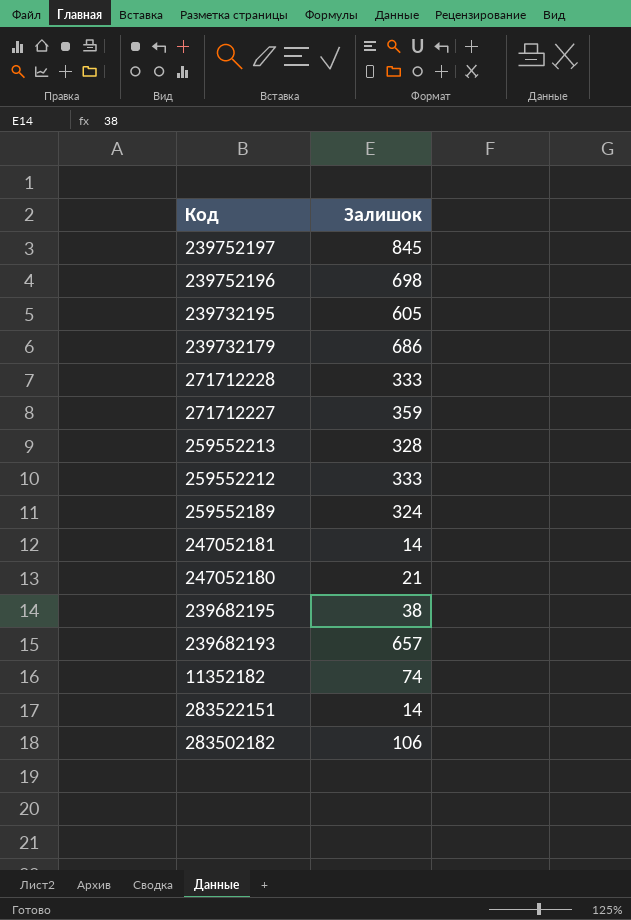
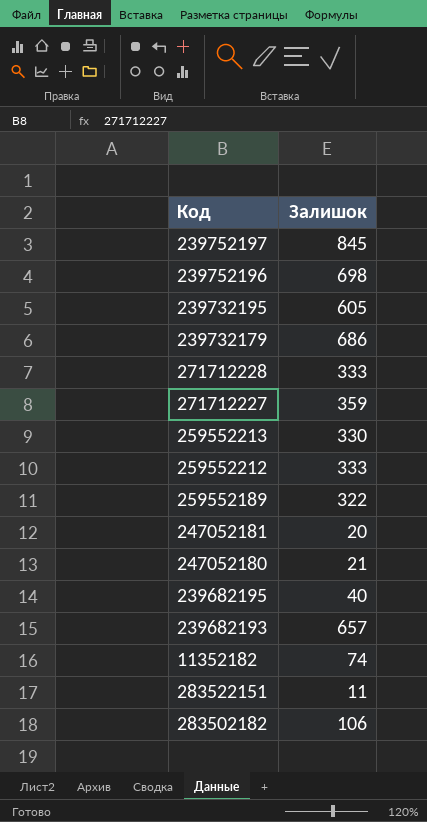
259552213 | Залишок: 328 -> 330
259552189 | Залишок: 324 -> 322
247052181 | Залишок: 14 -> 20
239682195 | Залишок: 38 -> 40
283522151 | Залишок: 14 -> 11

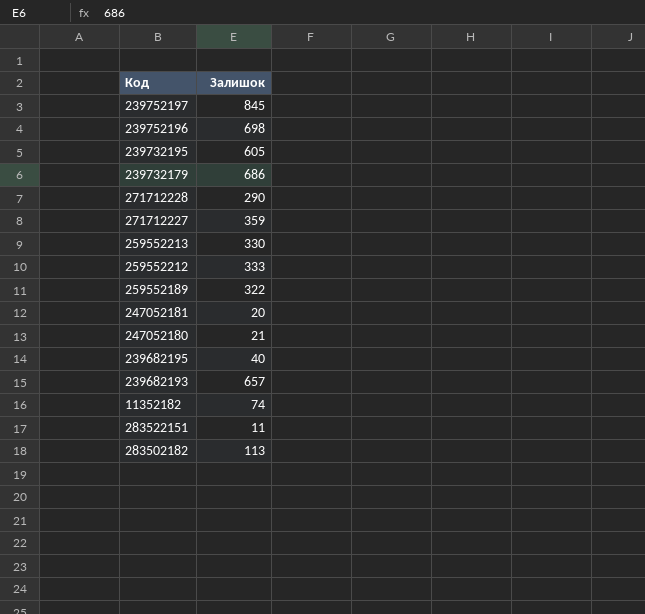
271712228 | Залишок: 333 -> 290
283502182 | Залишок: 106 -> 113

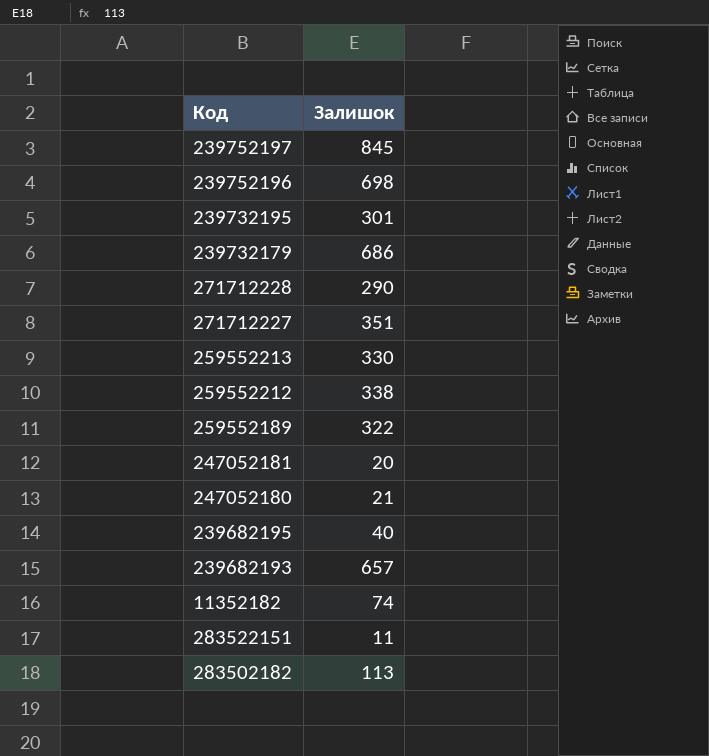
239732195 | Залишок: 605 -> 301
271712227 | Залишок: 359 -> 351
259552212 | Залишок: 333 -> 338

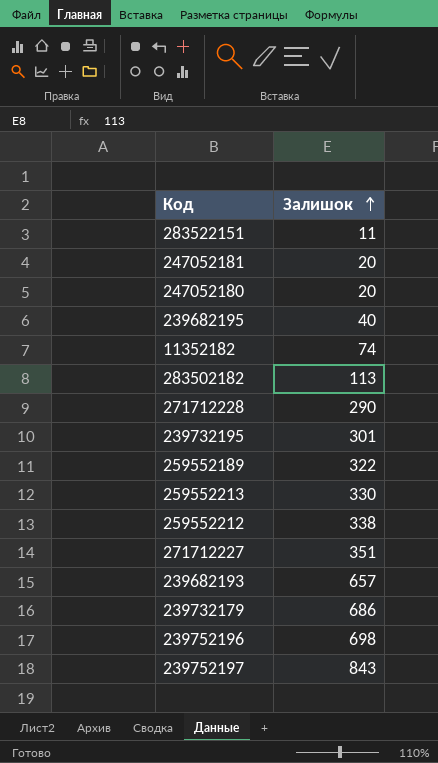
row order: none -> Залишок ascending
247052180 | Залишок: 21 -> 20
239752197 | Залишок: 845 -> 843

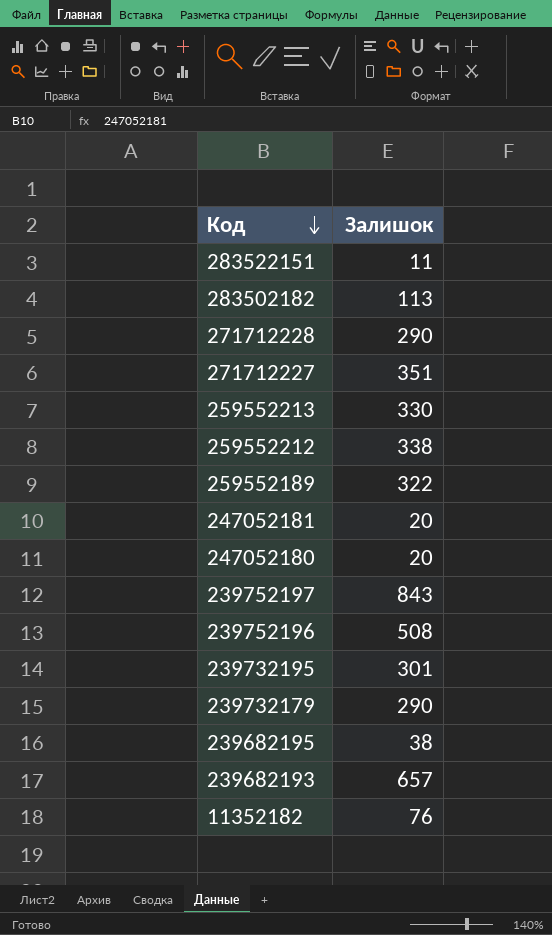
row order: Залишок ascending -> Код descending
239752196 | Залишок: 698 -> 508
239732179 | Залишок: 686 -> 290
239682195 | Залишок: 40 -> 38
11352182 | Залишок: 74 -> 76

